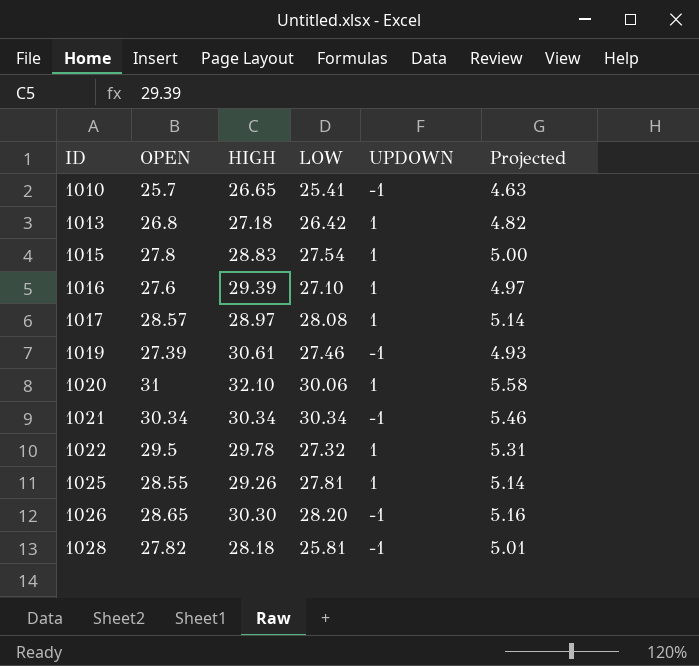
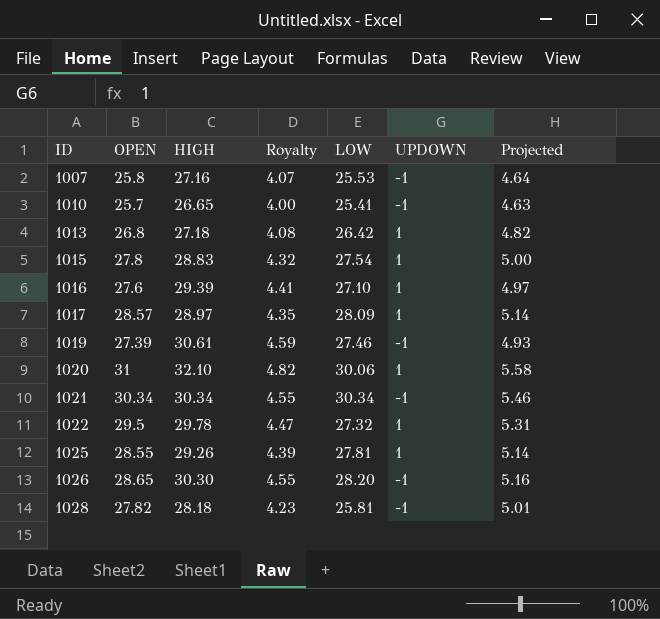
column Royalty | formula: none -> [HIGH] * 0.15
row 1007: none -> 25.8 | 27.16 | 4.07 | 25.53 | -1 | 4.64
1017 | LOW: 28.08 -> 28.09

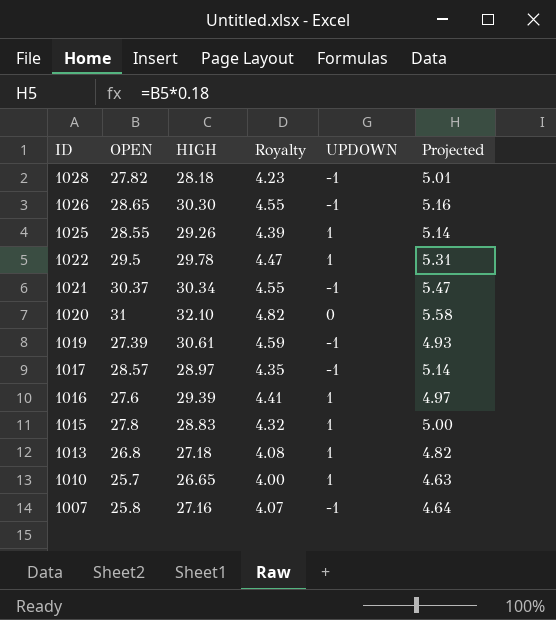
row order: ID ascending -> ID descending
column LOW | position: 5 -> none
1021 | OPEN: 30.34 -> 30.37
1021 | Projected: 5.46 -> 5.47
1020 | UPDOWN: 1 -> 0
1017 | UPDOWN: 1 -> -1
1010 | UPDOWN: -1 -> 1

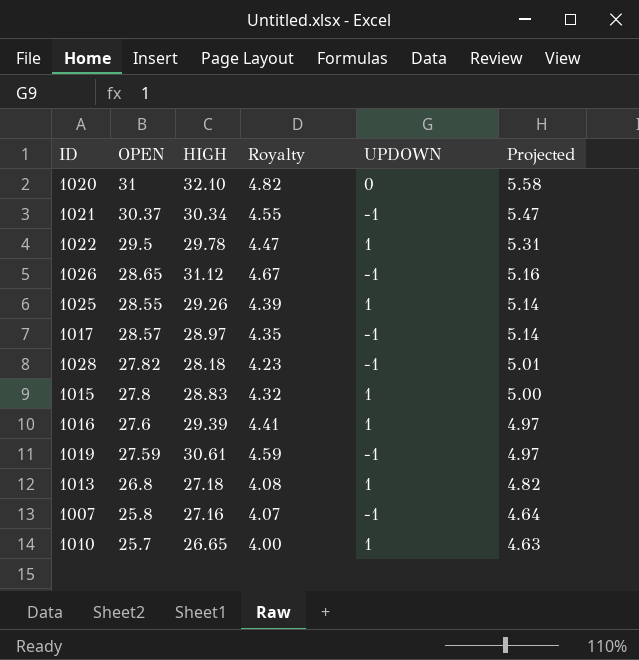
row order: ID descending -> Projected descending
1026 | HIGH: 30.30 -> 31.12
1026 | Royalty: 4.55 -> 4.67
1019 | OPEN: 27.39 -> 27.59
1019 | Projected: 4.93 -> 4.97

